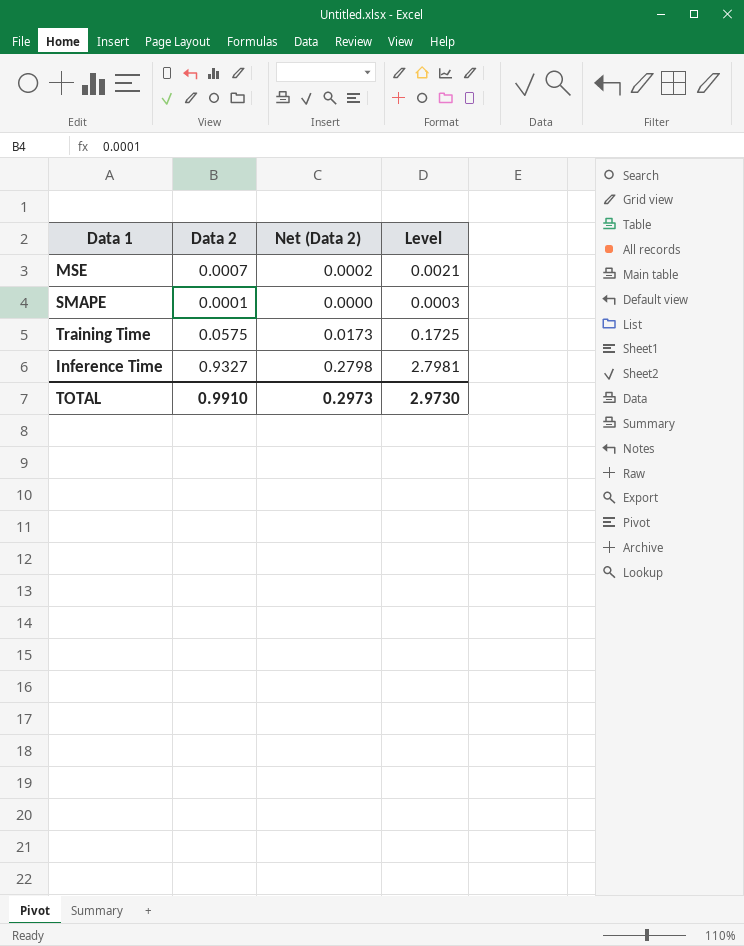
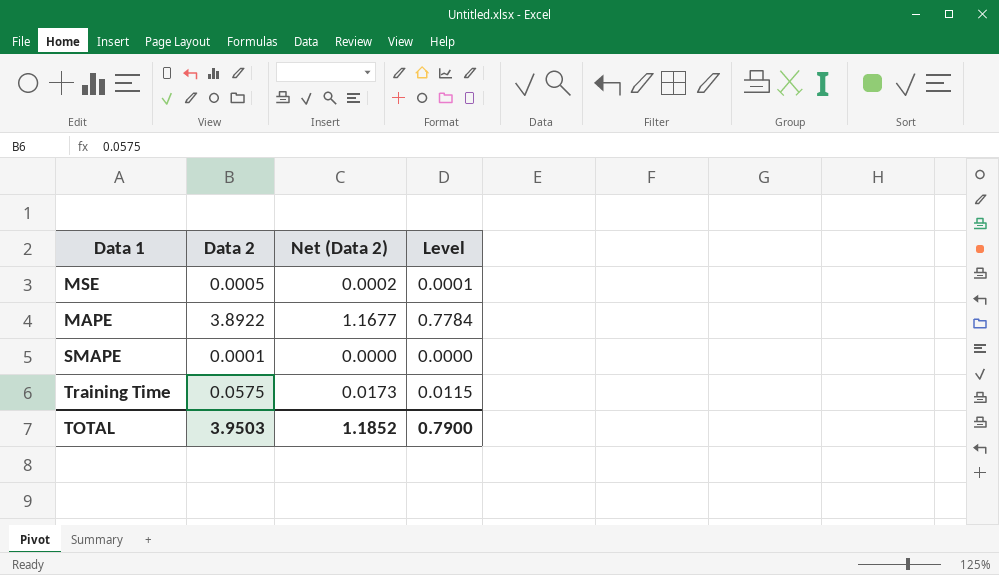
column Level | formula: [Data 2] * 3 -> [Data 2] * 0.2
row Inference Time: 0.9327 | 0.2798 | 2.7981 -> none
MSE | Data 2: 0.0007 -> 0.0005
row MAPE: none -> 3.8922 | 1.1677 | 0.7784
TOTAL | Data 2: 0.9910 -> 3.9503
TOTAL | Net (Data 2): 0.2973 -> 1.1852
TOTAL | Level: 2.9730 -> 0.7900

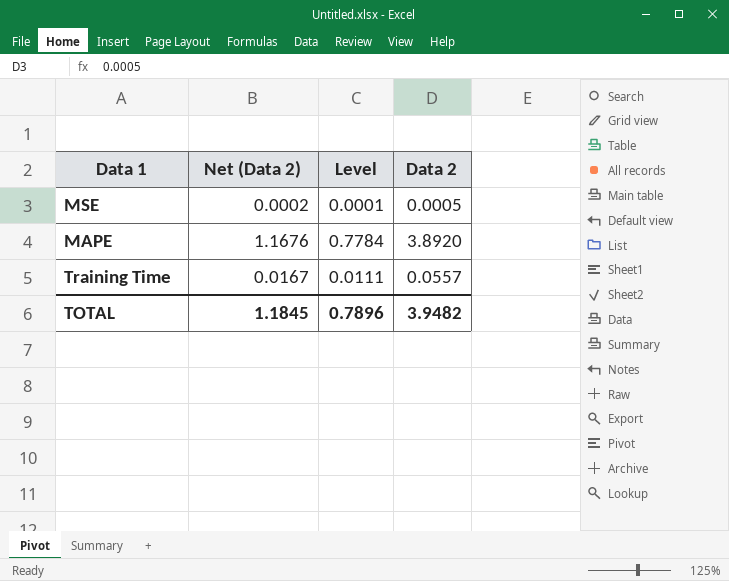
column Data 2 | position: 2 -> 4
row SMAPE: 0.0001 | 0.0000 | 0.0000 -> none
MAPE | Net (Data 2): 1.1677 -> 1.1676
MAPE | Data 2: 3.8922 -> 3.8920
Training Time | Net (Data 2): 0.0173 -> 0.0167
Training Time | Level: 0.0115 -> 0.0111
Training Time | Data 2: 0.0575 -> 0.0557
TOTAL | Net (Data 2): 1.1852 -> 1.1845
TOTAL | Level: 0.7900 -> 0.7896
TOTAL | Data 2: 3.9503 -> 3.9482

